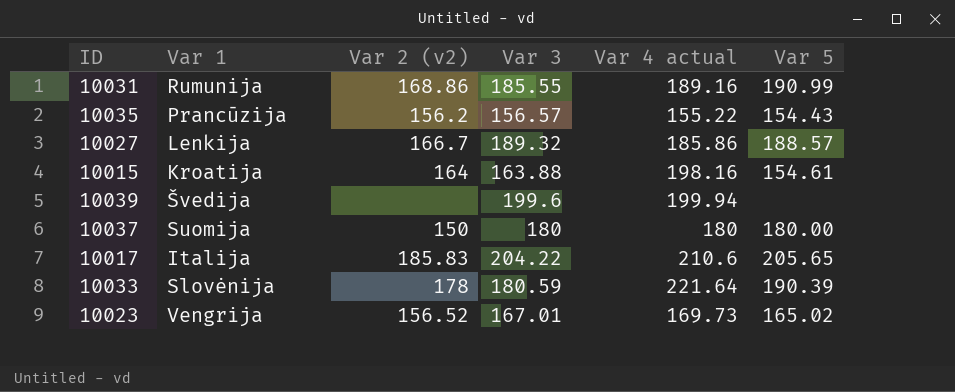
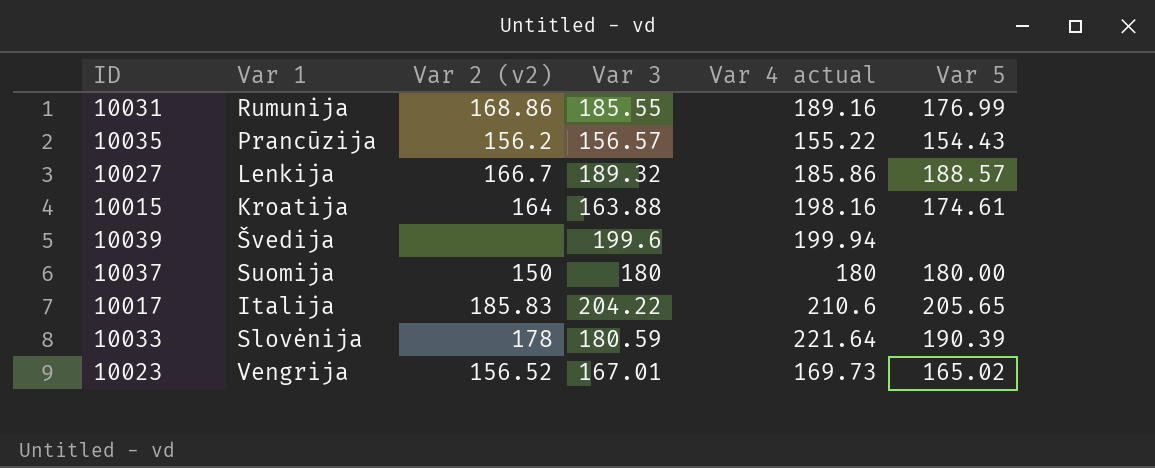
10031 | Var 5: 190.99 -> 176.99
10015 | Var 5: 154.61 -> 174.61

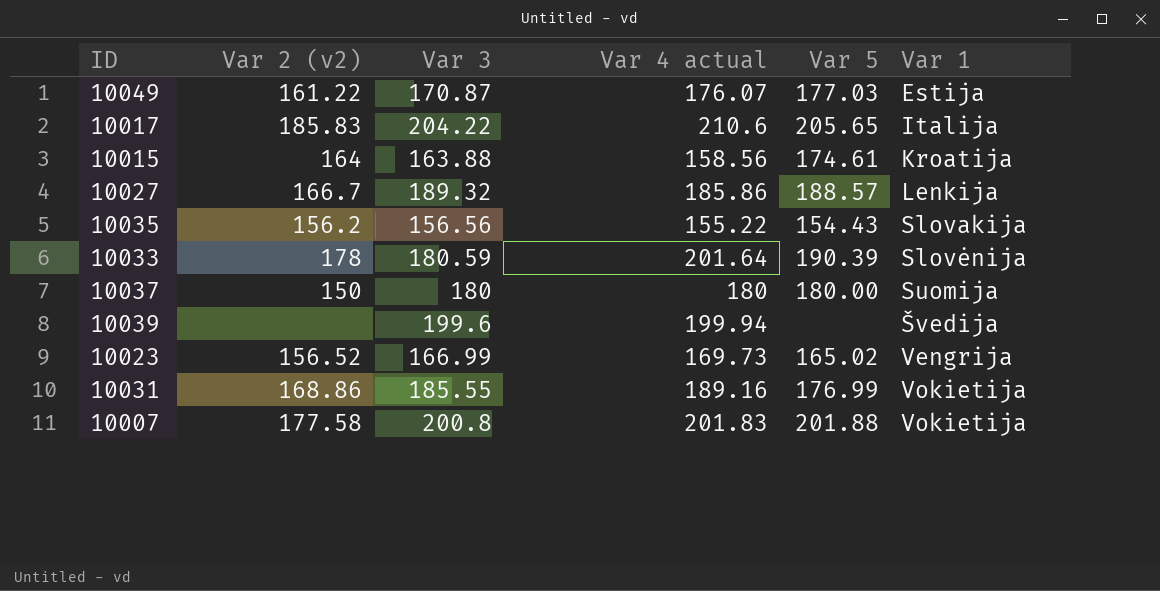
row order: none -> Var 1 ascending
column Var 1 | position: 2 -> 6
row 10049: none -> 161.22 | 170.87 | 176.07 | 177.03 | Estija
10015 | Var 4 actual: 198.16 -> 158.56
10035 | Var 3: 156.57 -> 156.56
10035 | Var 1: Prancūzija -> Slovakija
10033 | Var 4 actual: 221.64 -> 201.64
10023 | Var 3: 167.01 -> 166.99
10031 | Var 1: Rumunija -> Vokietija
row 10007: none -> 177.58 | 200.8 | 201.83 | 201.88 | Vokietija

